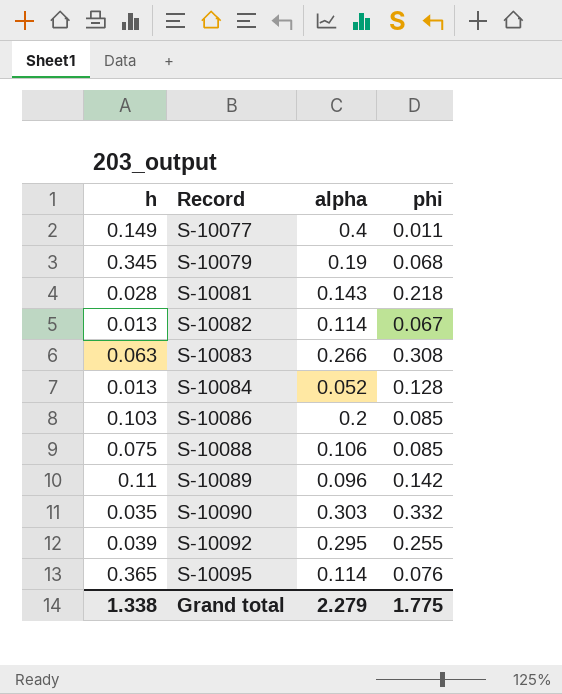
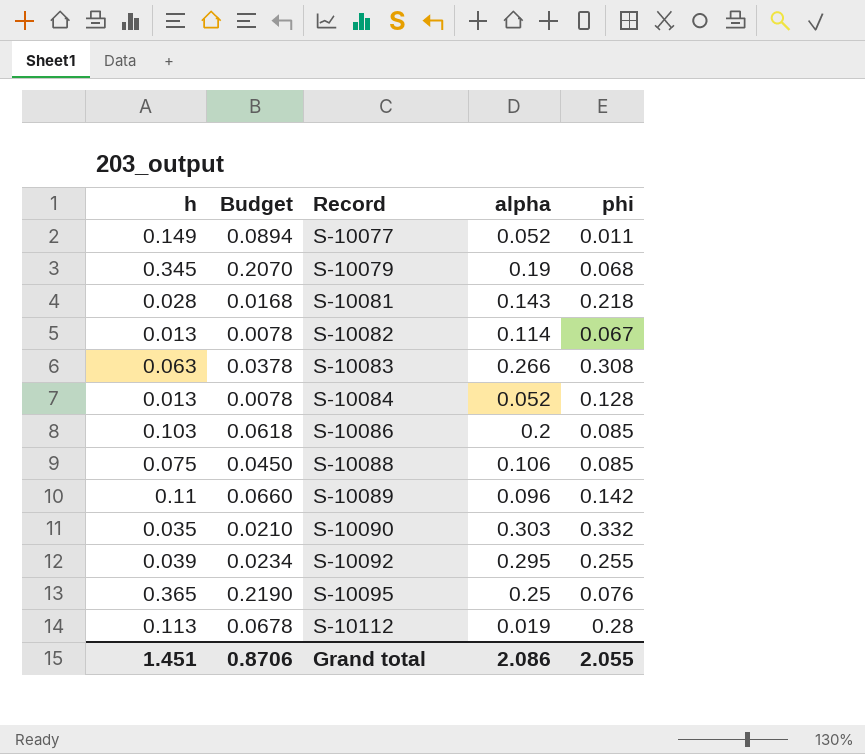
column Budget | formula: none -> [h] * 0.6
S-10077 | alpha: 0.4 -> 0.052
S-10095 | alpha: 0.114 -> 0.25
row S-10112: none -> 0.113 | 0.0678 | 0.019 | 0.28
Grand total | h: 1.338 -> 1.451
Grand total | alpha: 2.279 -> 2.086
Grand total | phi: 1.775 -> 2.055

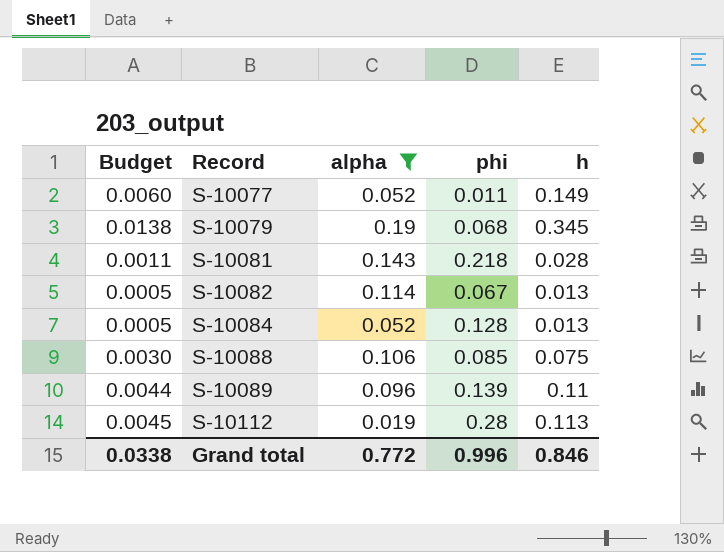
filter: none -> alpha <= 0.19
column Budget | formula: [h] * 0.6 -> [h] * 0.04
column h | position: 1 -> 5
S-10089 | phi: 0.142 -> 0.139
Grand total | Budget: 0.8706 -> 0.0338
Grand total | alpha: 2.086 -> 0.772
Grand total | phi: 2.055 -> 0.996
Grand total | h: 1.451 -> 0.846

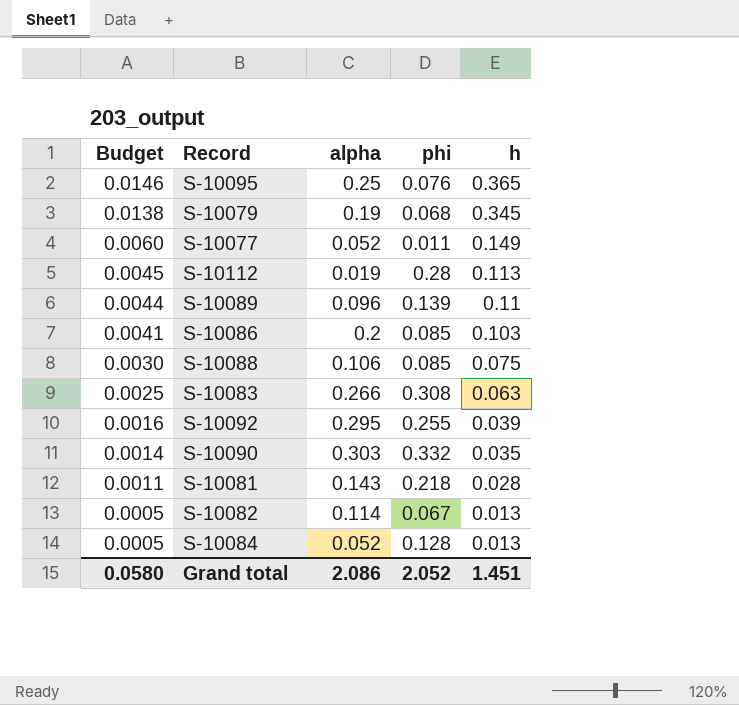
filter: alpha <= 0.19 -> none
row order: Record ascending -> Budget descending
Grand total | Budget: 0.0338 -> 0.0580
Grand total | alpha: 0.772 -> 2.086
Grand total | phi: 0.996 -> 2.052
Grand total | h: 0.846 -> 1.451

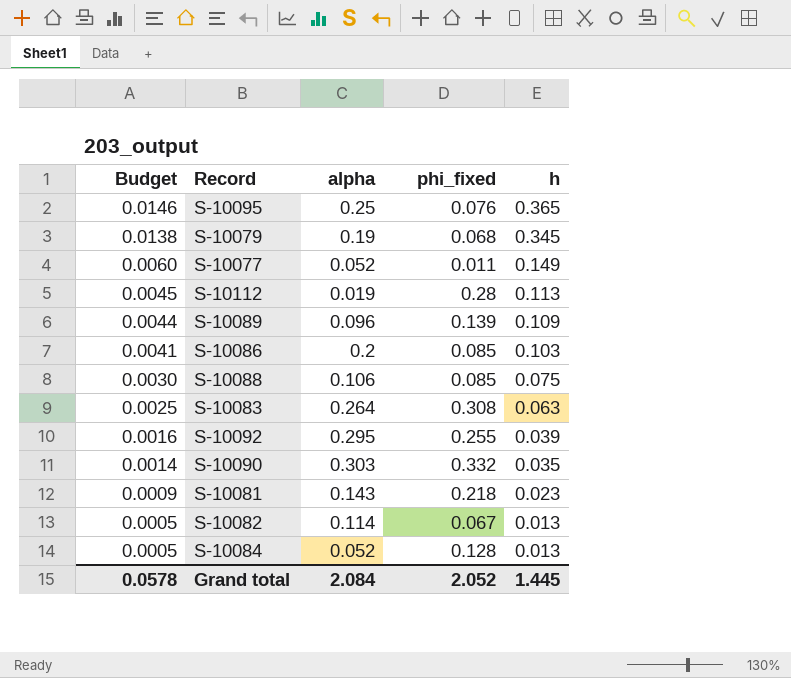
column name: phi -> phi_fixed
S-10089 | h: 0.11 -> 0.109
S-10083 | alpha: 0.266 -> 0.264
S-10081 | Budget: 0.0011 -> 0.0009
S-10081 | h: 0.028 -> 0.023
Grand total | Budget: 0.0580 -> 0.0578
Grand total | alpha: 2.086 -> 2.084
Grand total | h: 1.451 -> 1.445

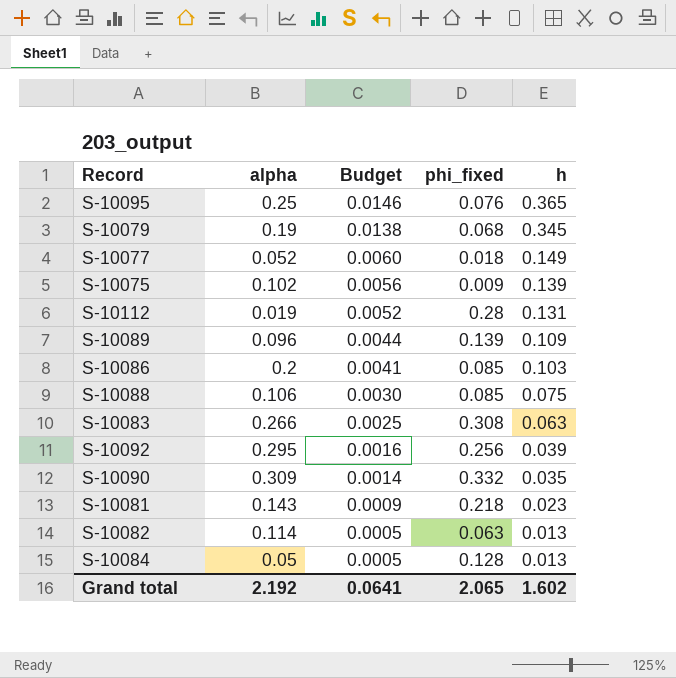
column Budget | position: 1 -> 3
S-10077 | phi_fixed: 0.011 -> 0.018
row S-10075: none -> 0.102 | 0.0056 | 0.009 | 0.139
S-10112 | Budget: 0.0045 -> 0.0052
S-10112 | h: 0.113 -> 0.131
S-10083 | alpha: 0.264 -> 0.266
S-10092 | phi_fixed: 0.255 -> 0.256
S-10090 | alpha: 0.303 -> 0.309
S-10082 | phi_fixed: 0.067 -> 0.063
S-10084 | alpha: 0.052 -> 0.05
Grand total | alpha: 2.084 -> 2.192
Grand total | Budget: 0.0578 -> 0.0641
Grand total | phi_fixed: 2.052 -> 2.065
Grand total | h: 1.445 -> 1.602

